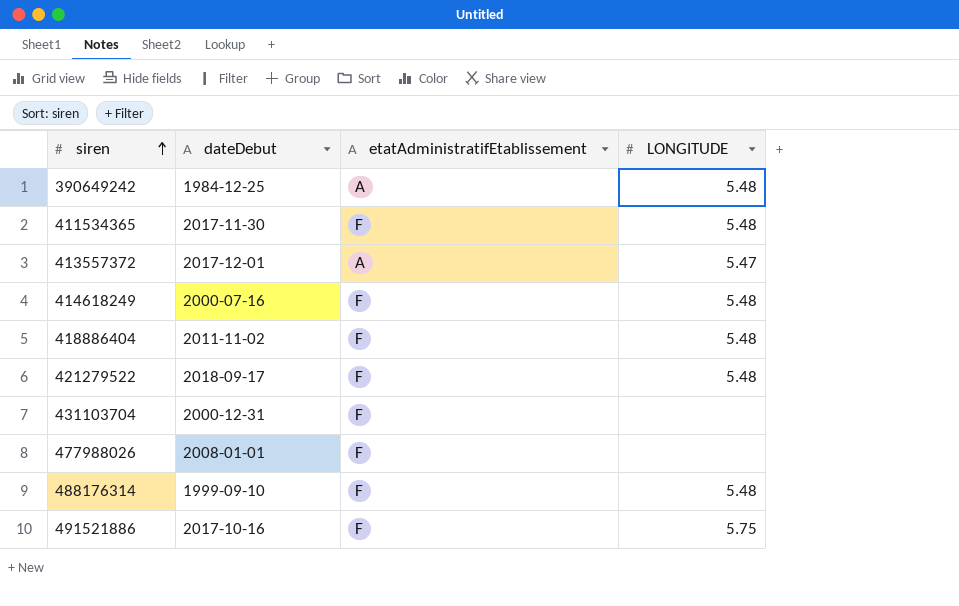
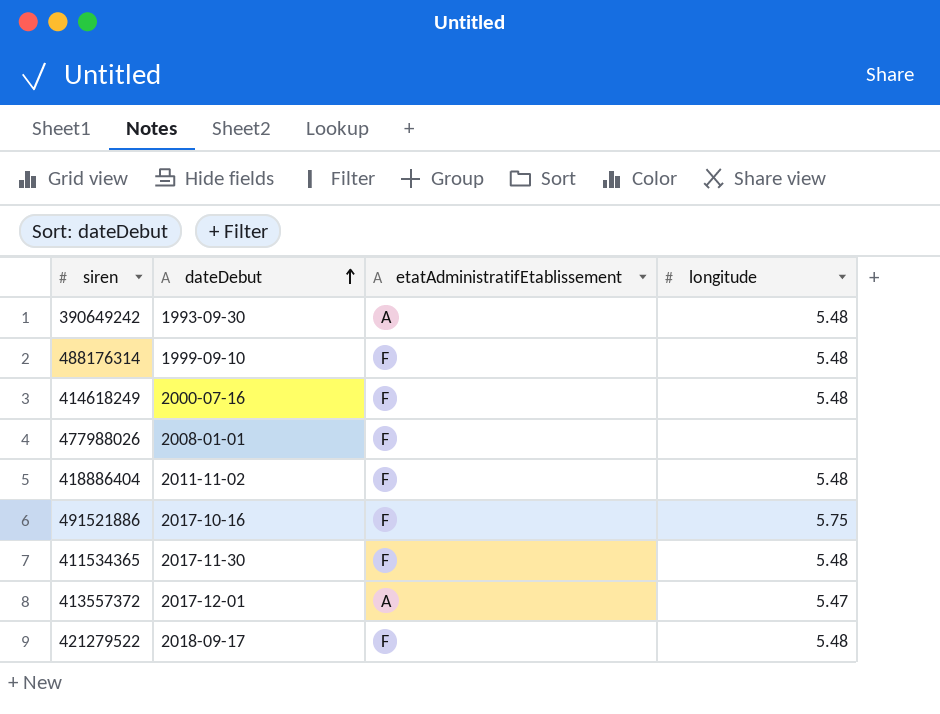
row order: siren ascending -> dateDebut ascending
column name: LONGITUDE -> longitude
row 431103704: 2000-12-31 | F | none -> none
390649242 | dateDebut: 1984-12-25 -> 1993-09-30

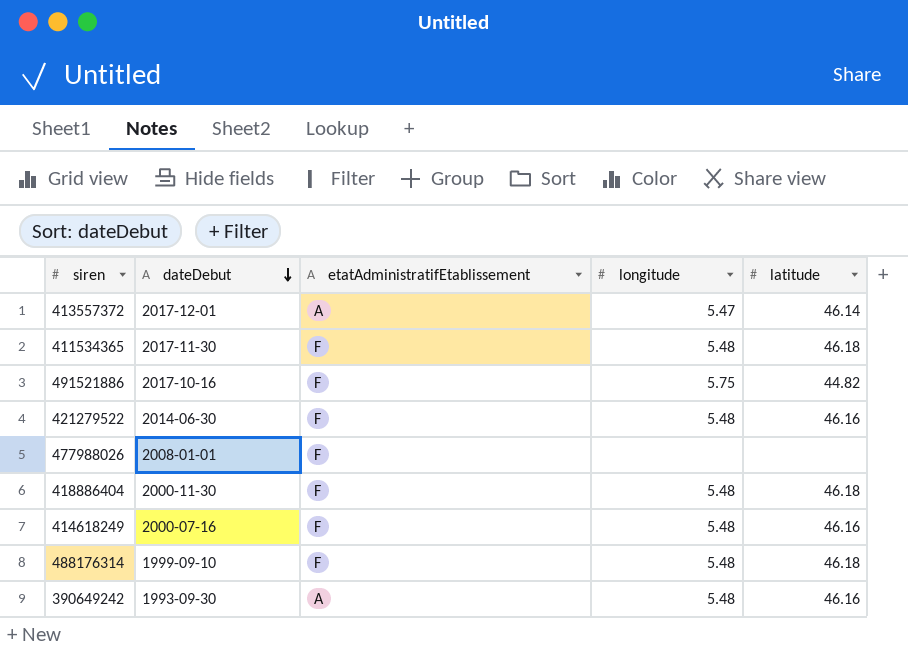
row order: dateDebut ascending -> dateDebut descending
column latitude | position: none -> 5
421279522 | dateDebut: 2018-09-17 -> 2014-06-30
418886404 | dateDebut: 2011-11-02 -> 2000-11-30

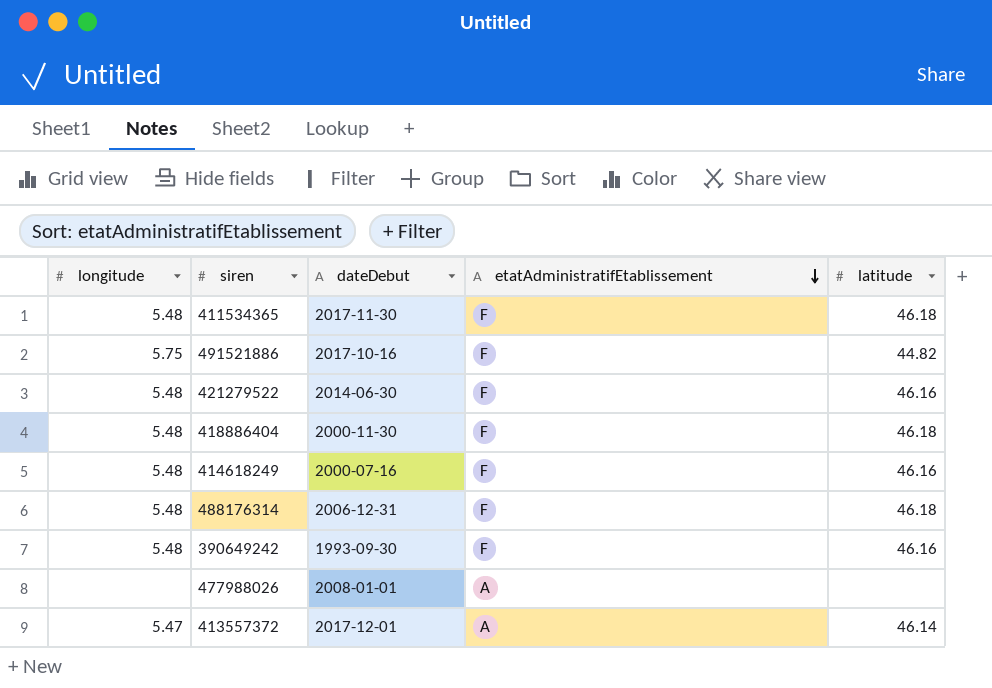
row order: dateDebut descending -> etatAdministratifEtablissement descending
column longitude | position: 4 -> 1
488176314 | dateDebut: 1999-09-10 -> 2006-12-31
390649242 | etatAdministratifEtablissement: A -> F
477988026 | etatAdministratifEtablissement: F -> A

